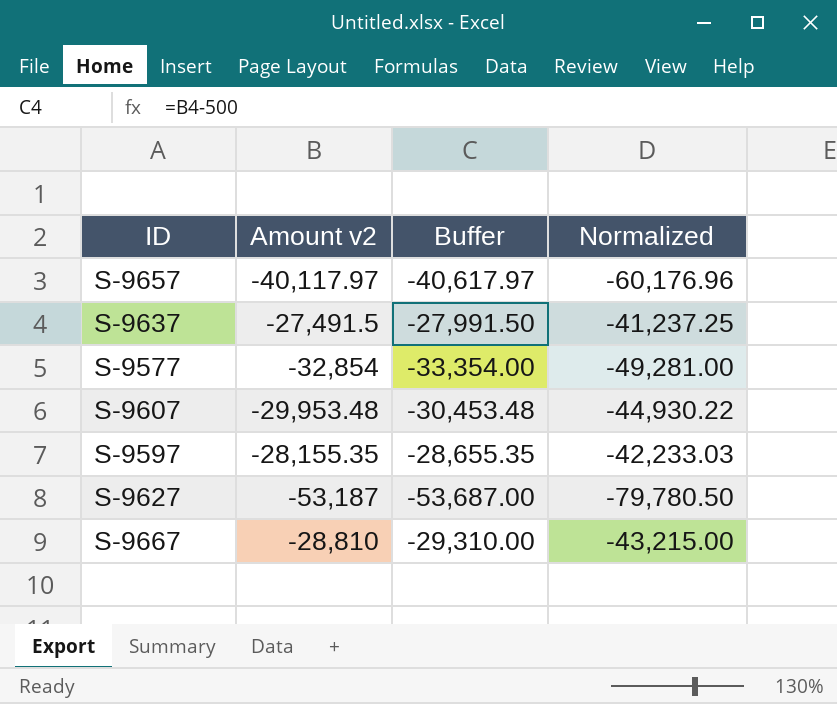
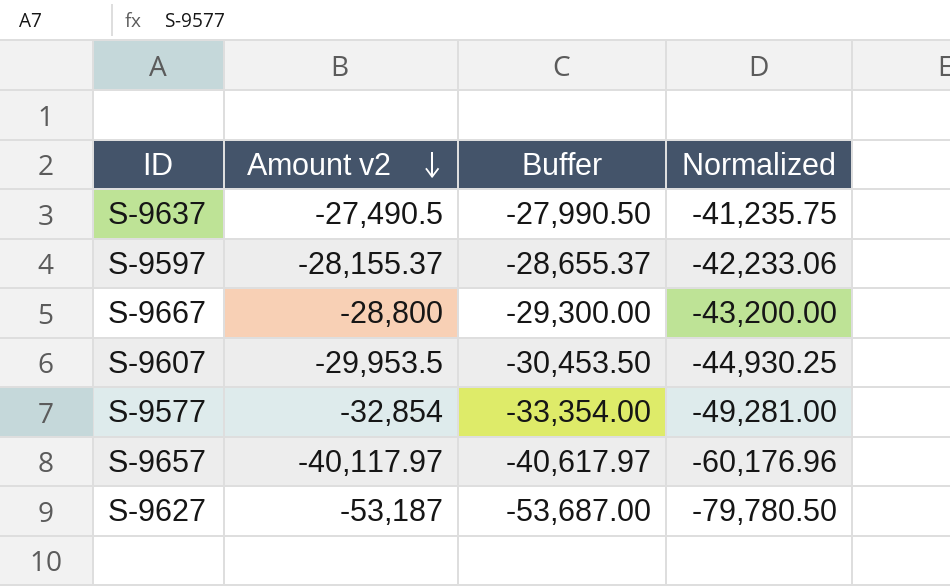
row order: none -> Amount v2 descending
S-9637 | Amount v2: -27,491.5 -> -27,490.5
S-9637 | Buffer: -27,991.50 -> -27,990.50
S-9637 | Normalized: -41,237.25 -> -41,235.75
S-9597 | Amount v2: -28,155.35 -> -28,155.37
S-9597 | Buffer: -28,655.35 -> -28,655.37
S-9597 | Normalized: -42,233.03 -> -42,233.06
S-9667 | Amount v2: -28,810 -> -28,800
S-9667 | Buffer: -29,310.00 -> -29,300.00
S-9667 | Normalized: -43,215.00 -> -43,200.00
S-9607 | Amount v2: -29,953.48 -> -29,953.5
S-9607 | Buffer: -30,453.48 -> -30,453.50
S-9607 | Normalized: -44,930.22 -> -44,930.25

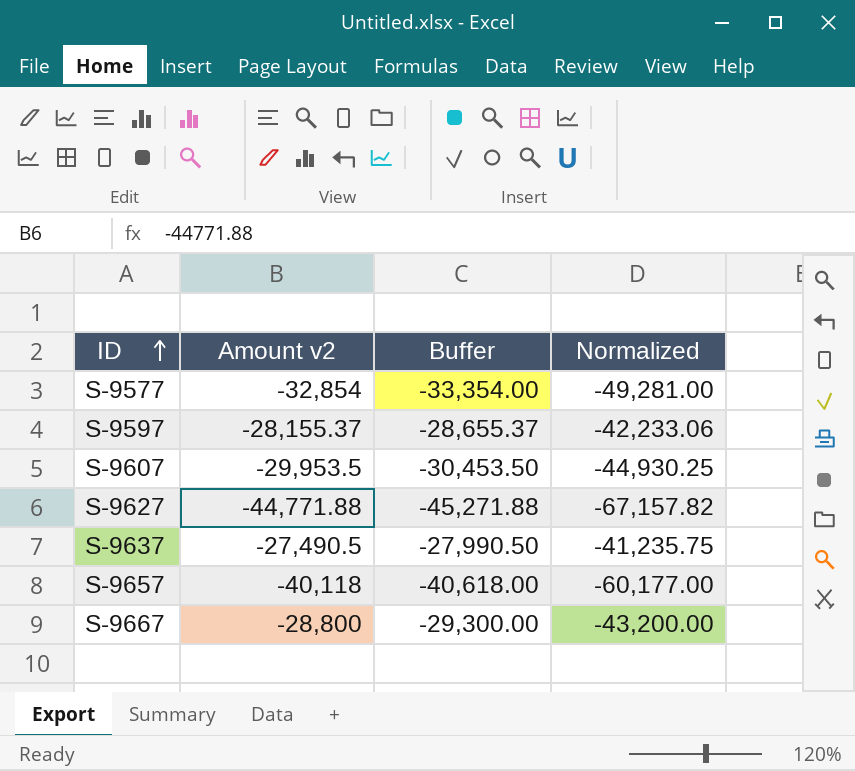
row order: Amount v2 descending -> ID ascending
S-9627 | Amount v2: -53,187 -> -44,771.88
S-9627 | Buffer: -53,687.00 -> -45,271.88
S-9627 | Normalized: -79,780.50 -> -67,157.82
S-9657 | Amount v2: -40,117.97 -> -40,118
S-9657 | Buffer: -40,617.97 -> -40,618.00
S-9657 | Normalized: -60,176.96 -> -60,177.00

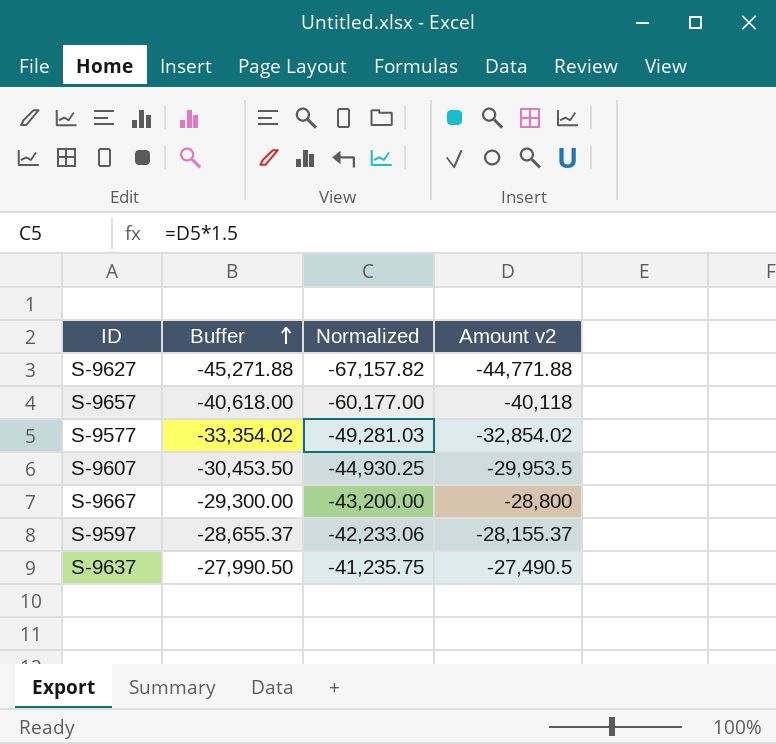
row order: ID ascending -> Buffer ascending
column Amount v2 | position: 2 -> 4
S-9577 | Buffer: -33,354.00 -> -33,354.02
S-9577 | Normalized: -49,281.00 -> -49,281.03
S-9577 | Amount v2: -32,854 -> -32,854.02

